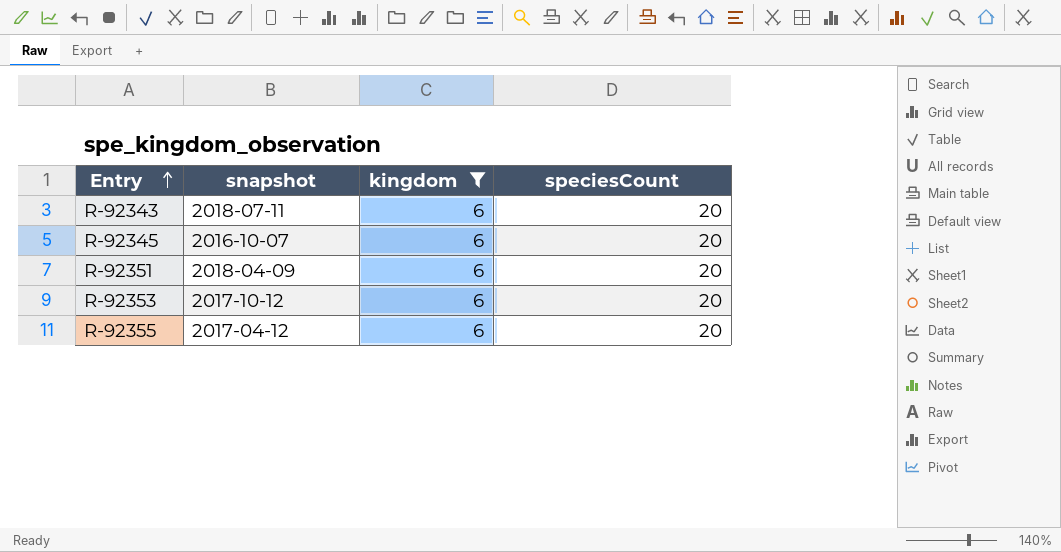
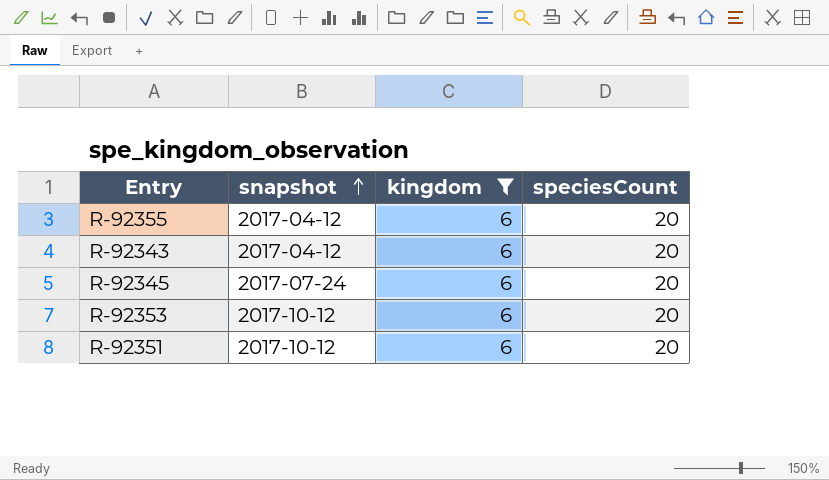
row order: Entry ascending -> snapshot ascending
R-92343 | snapshot: 2018-07-11 -> 2017-04-12
R-92345 | snapshot: 2016-10-07 -> 2017-07-24
R-92351 | snapshot: 2018-04-09 -> 2017-10-12

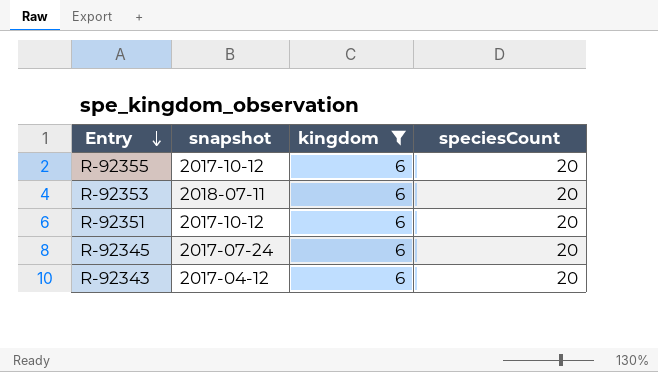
row order: snapshot ascending -> Entry descending
R-92355 | snapshot: 2017-04-12 -> 2017-10-12
R-92353 | snapshot: 2017-10-12 -> 2018-07-11

